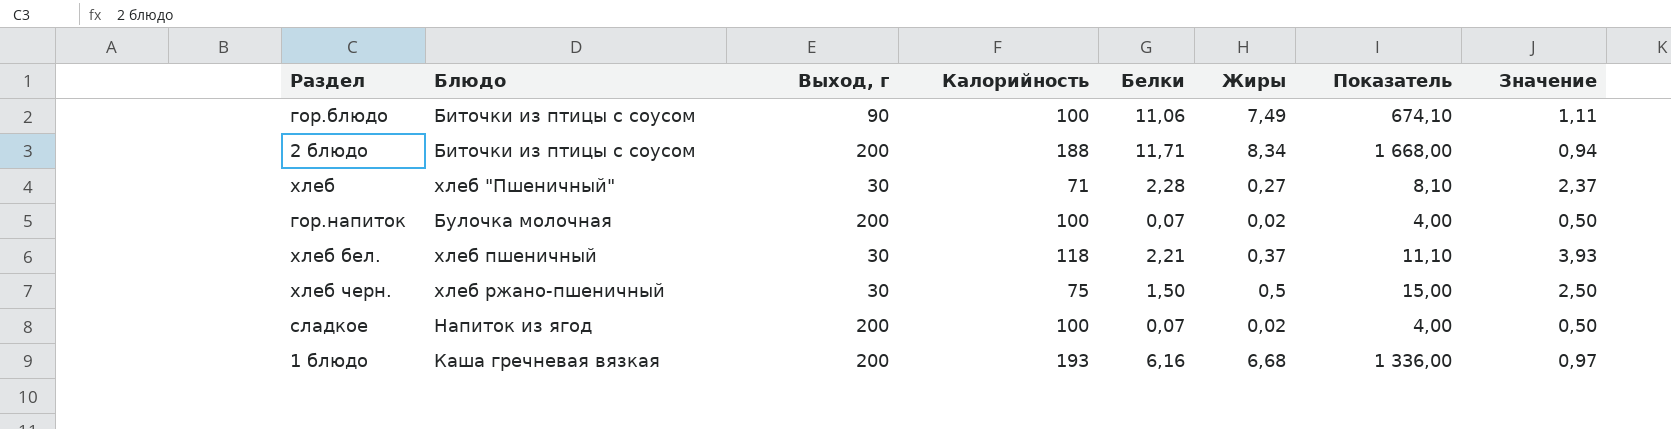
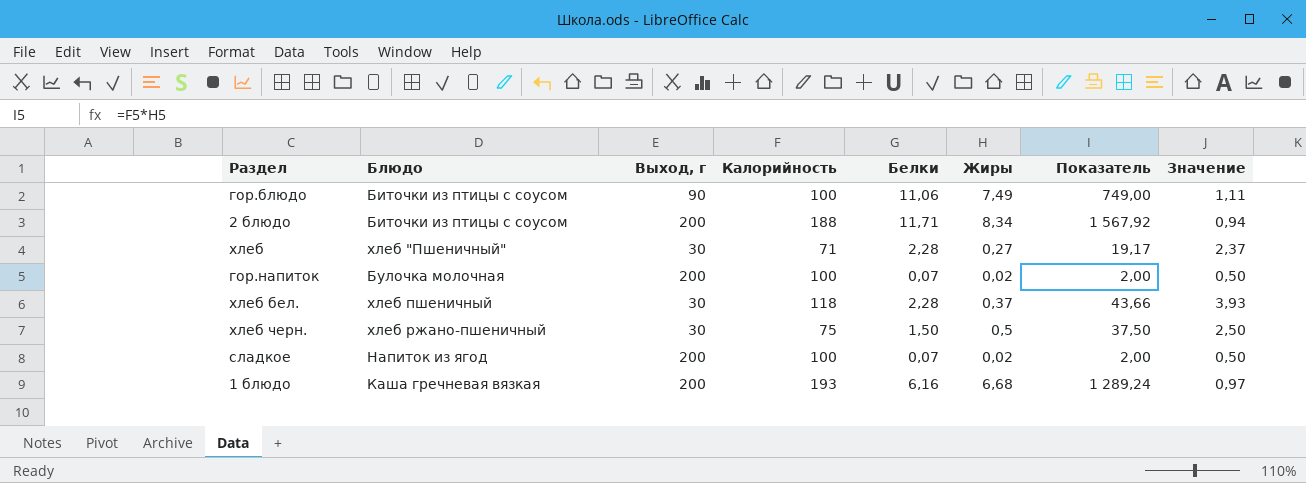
column Показатель | formula: [Выход, г] * [Жиры] -> [Калорийность] * [Жиры]
хлеб бел. | Белки: 2,21 -> 2,28

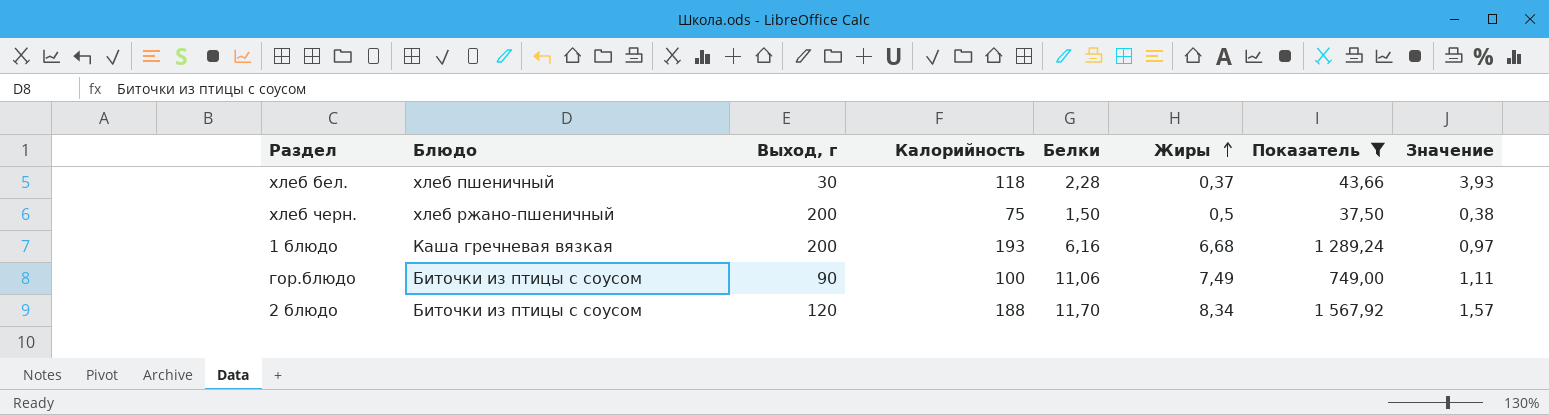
filter: none -> Показатель >= 37,50
row order: none -> Жиры ascending
хлеб черн. | Выход, г: 30 -> 200
хлеб черн. | Значение: 2,50 -> 0,38
2 блюдо | Выход, г: 200 -> 120
2 блюдо | Белки: 11,71 -> 11,70
2 блюдо | Значение: 0,94 -> 1,57

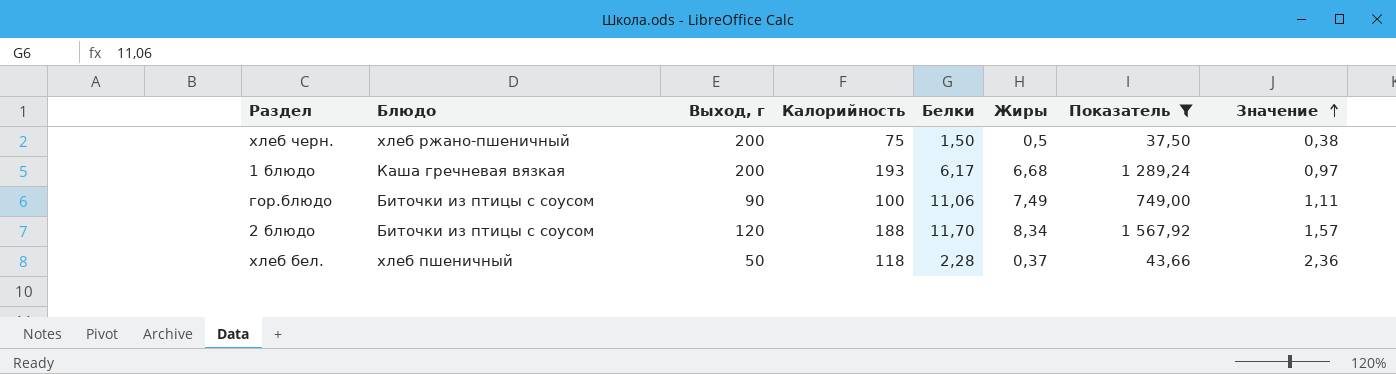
row order: Жиры ascending -> Значение ascending
1 блюдо | Белки: 6,16 -> 6,17
хлеб бел. | Выход, г: 30 -> 50
хлеб бел. | Значение: 3,93 -> 2,36

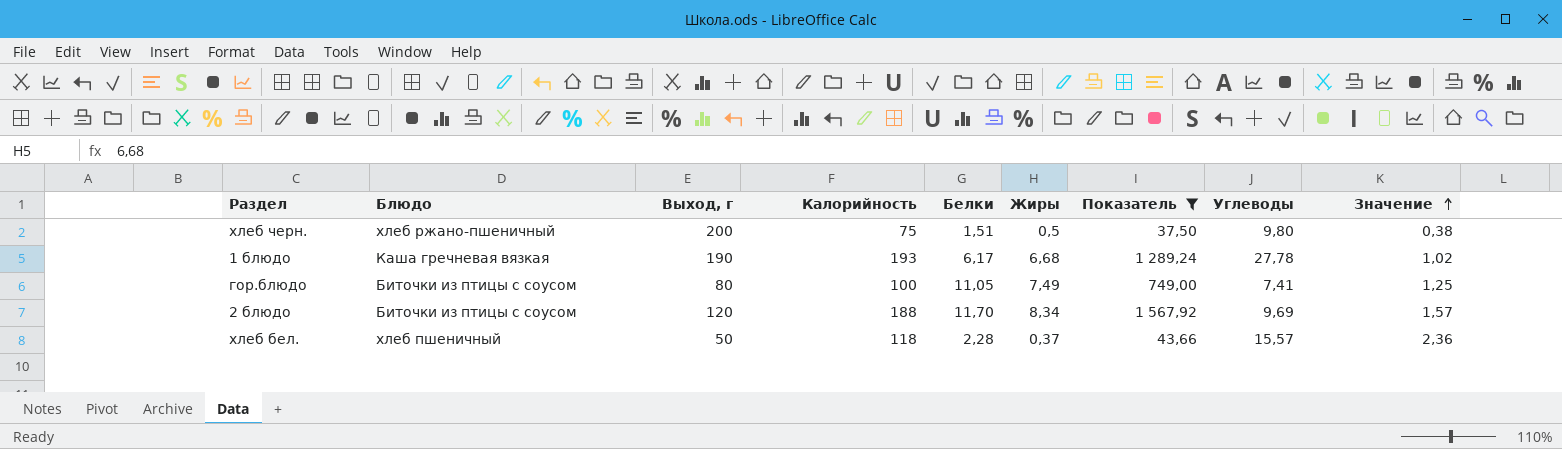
column Углеводы | position: none -> 8
хлеб черн. | Белки: 1,50 -> 1,51
1 блюдо | Выход, г: 200 -> 190
1 блюдо | Значение: 0,97 -> 1,02
гор.блюдо | Выход, г: 90 -> 80
гор.блюдо | Белки: 11,06 -> 11,05
гор.блюдо | Значение: 1,11 -> 1,25

